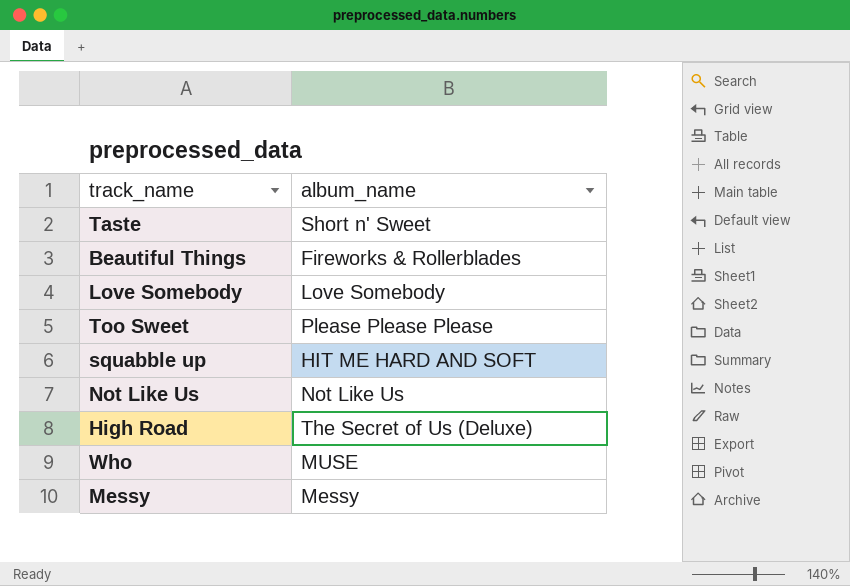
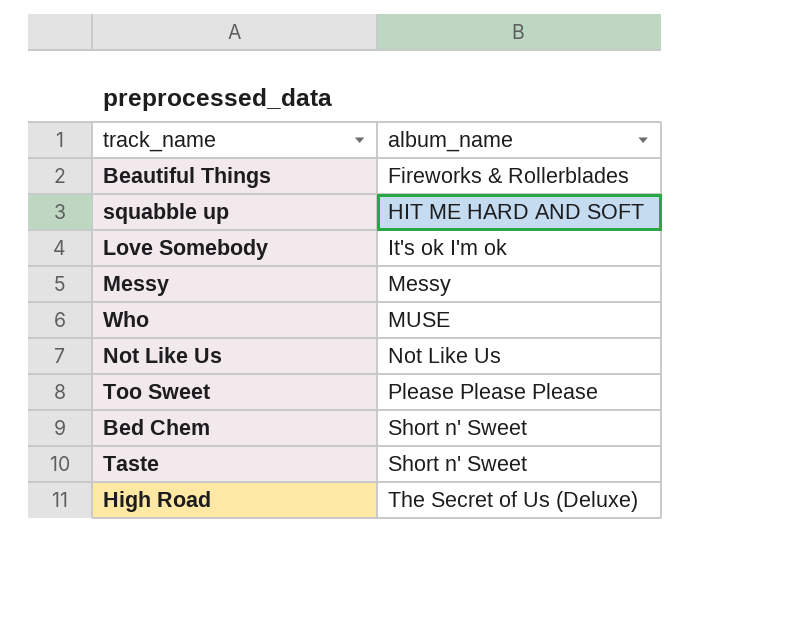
row order: none -> album_name ascending
Love Somebody | album_name: Love Somebody -> It's ok I'm ok
row Bed Chem: none -> Short n' Sweet

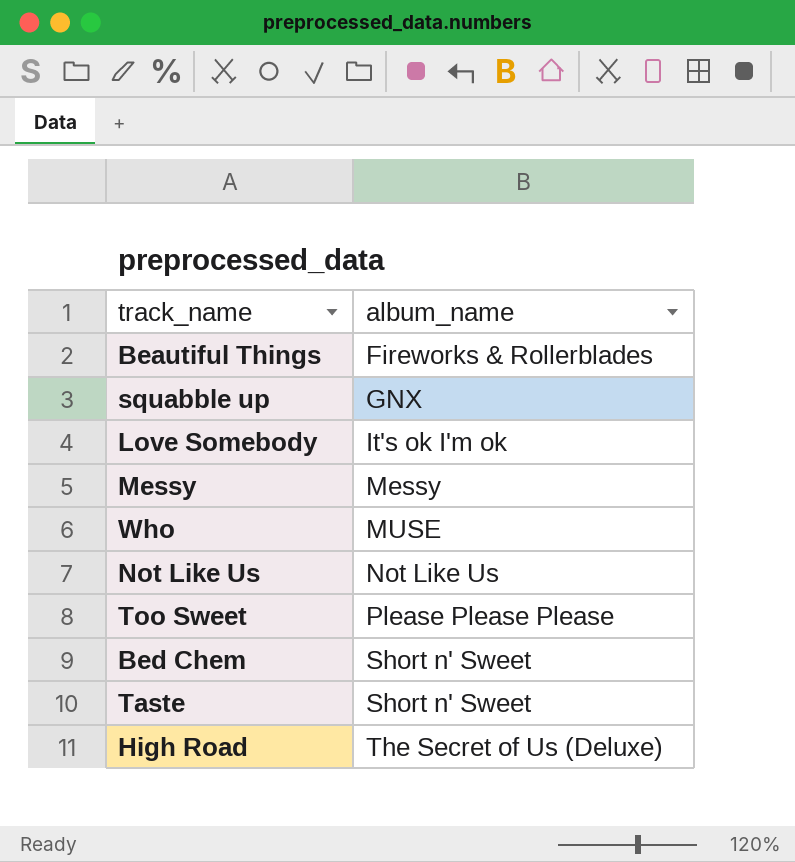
squabble up | album_name: HIT ME HARD AND SOFT -> GNX

